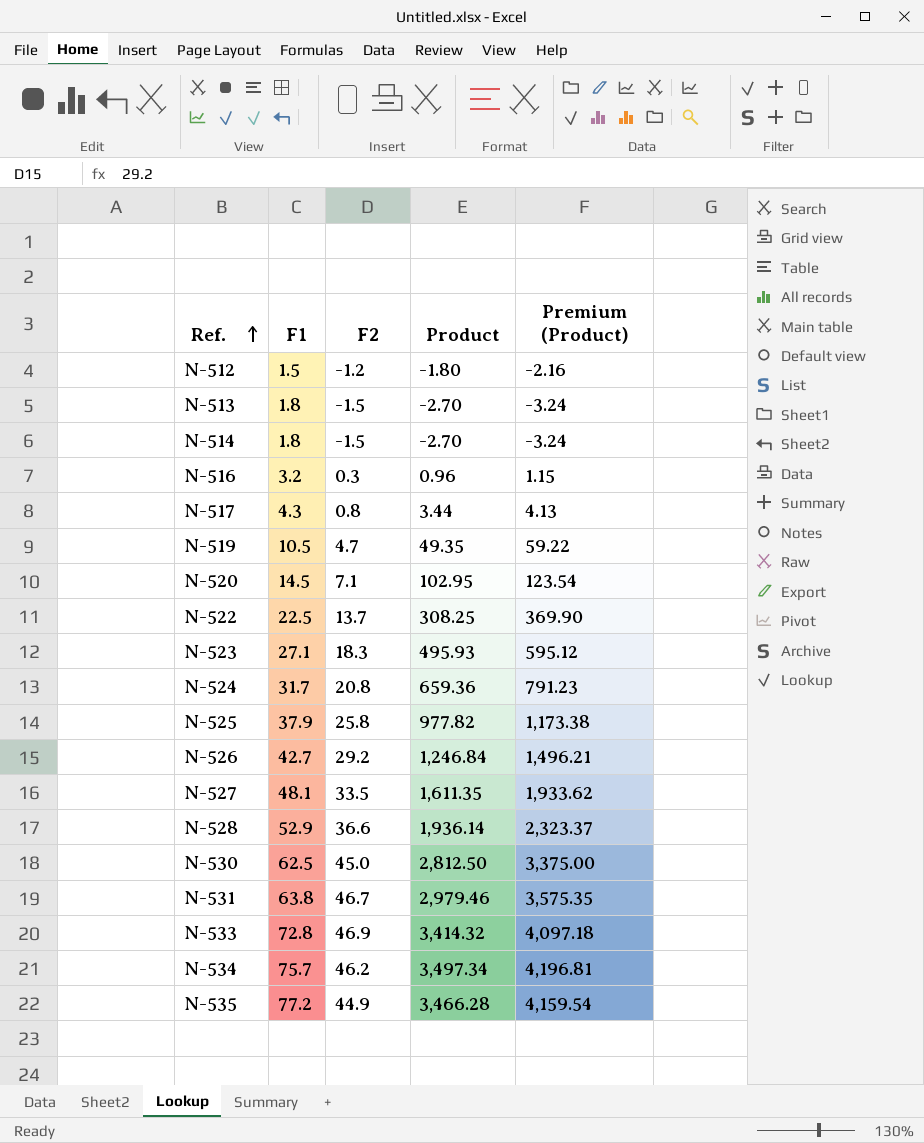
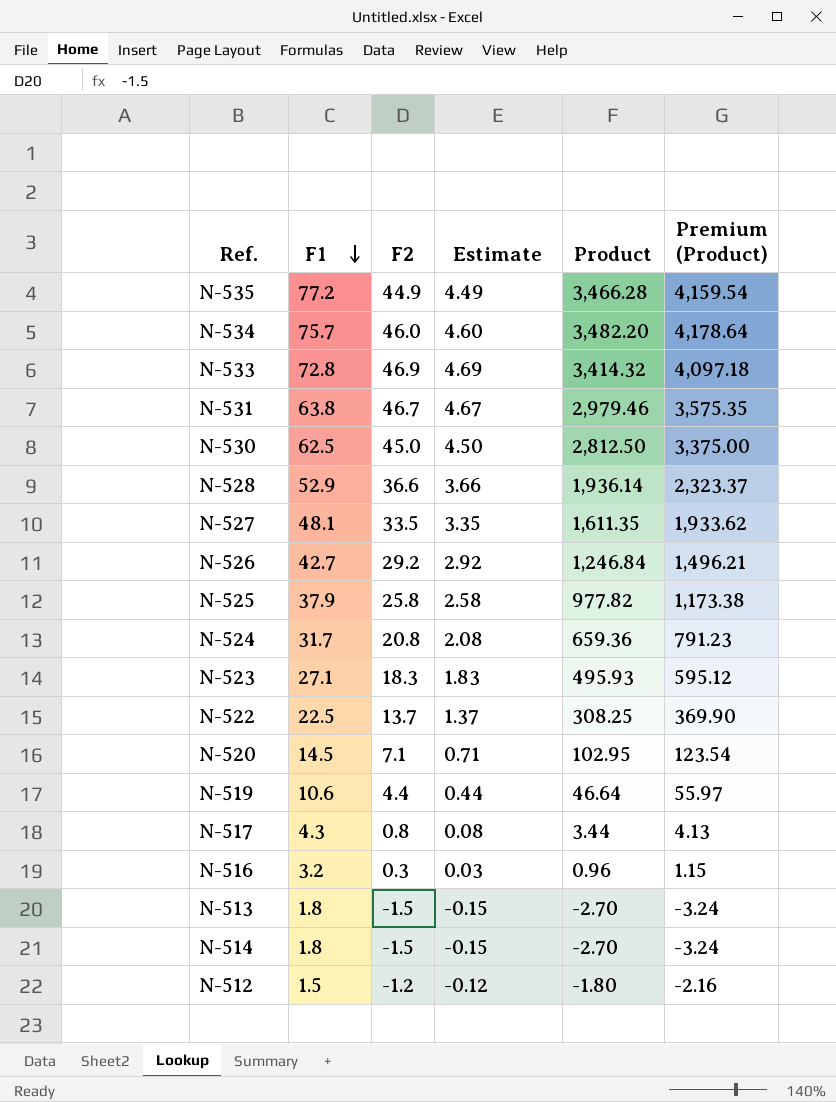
row order: Ref. ascending -> F1 descending
column Estimate | formula: none -> [F2] * 0.1
N-534 | F2: 46.2 -> 46.0
N-534 | Product: 3,497.34 -> 3,482.20
N-534 | Premium (Product): 4,196.81 -> 4,178.64
N-519 | F1: 10.5 -> 10.6
N-519 | F2: 4.7 -> 4.4
N-519 | Product: 49.35 -> 46.64
N-519 | Premium (Product): 59.22 -> 55.97

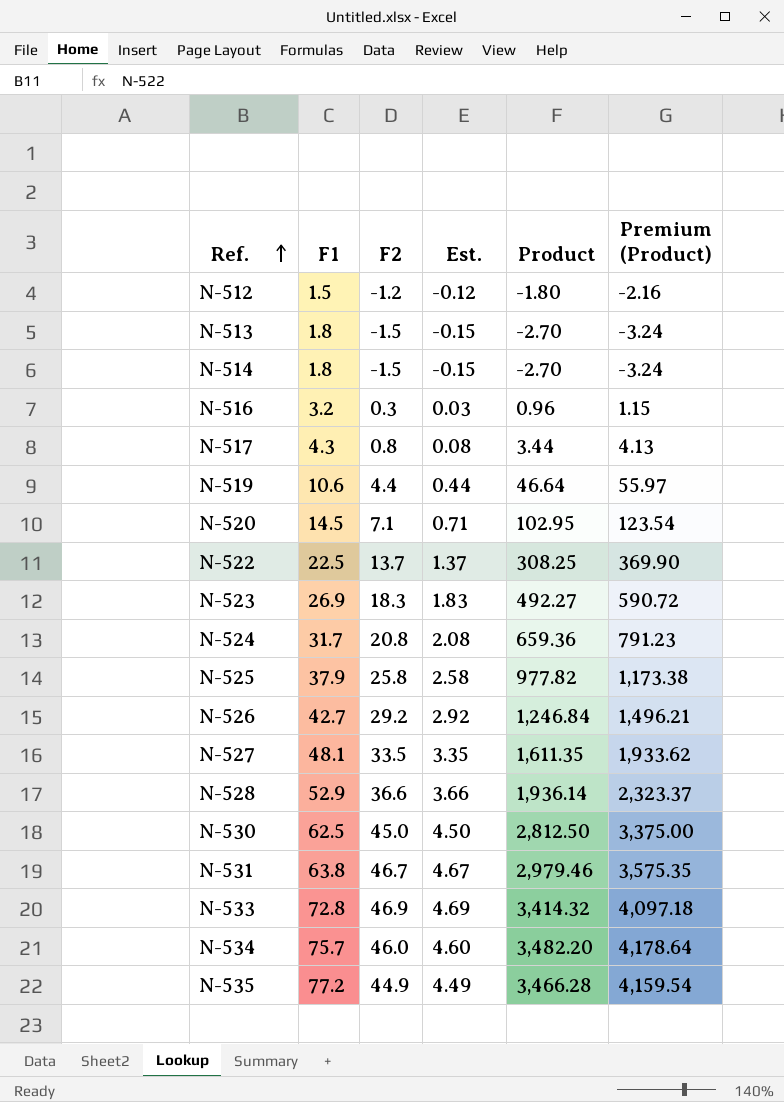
row order: F1 descending -> Ref. ascending
column name: Estimate -> Est.
N-523 | F1: 27.1 -> 26.9
N-523 | Product: 495.93 -> 492.27
N-523 | Premium (Product): 595.12 -> 590.72

